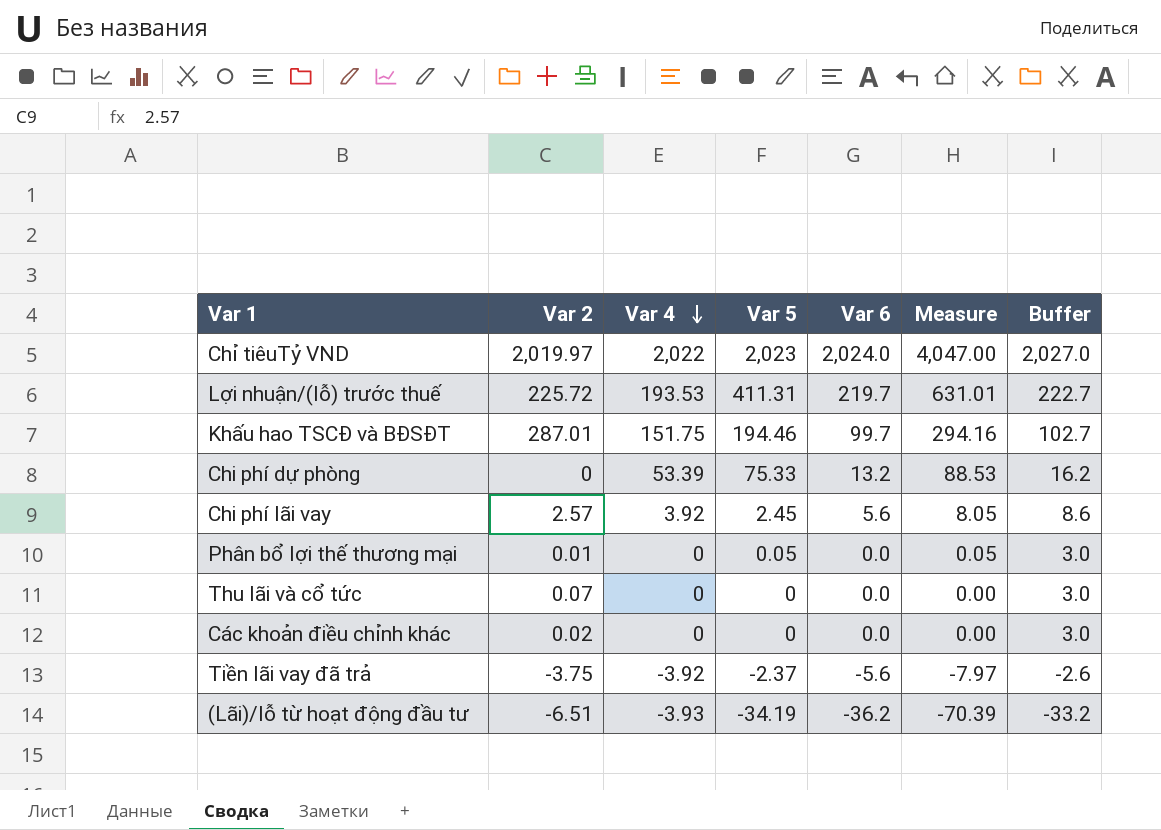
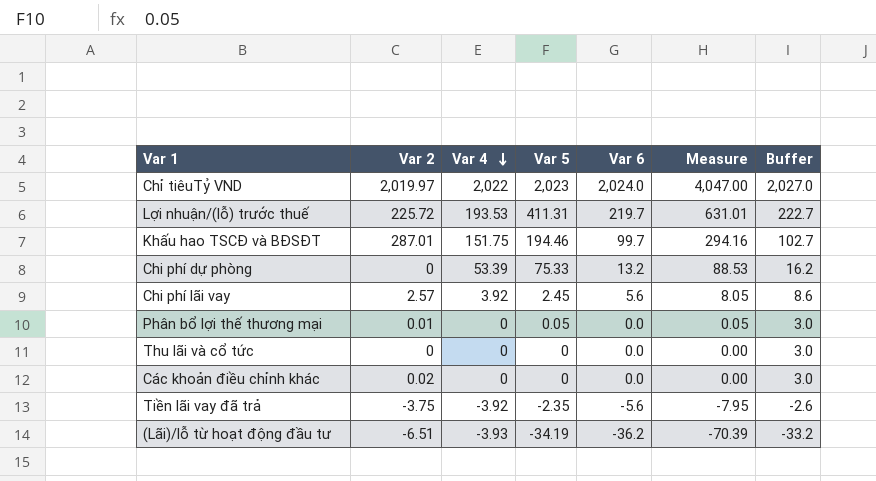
Thu lãi và cổ tức | Var 2: 0.07 -> 0
Tiền lãi vay đã trả | Var 5: -2.37 -> -2.35
Tiền lãi vay đã trả | Measure: -7.97 -> -7.95

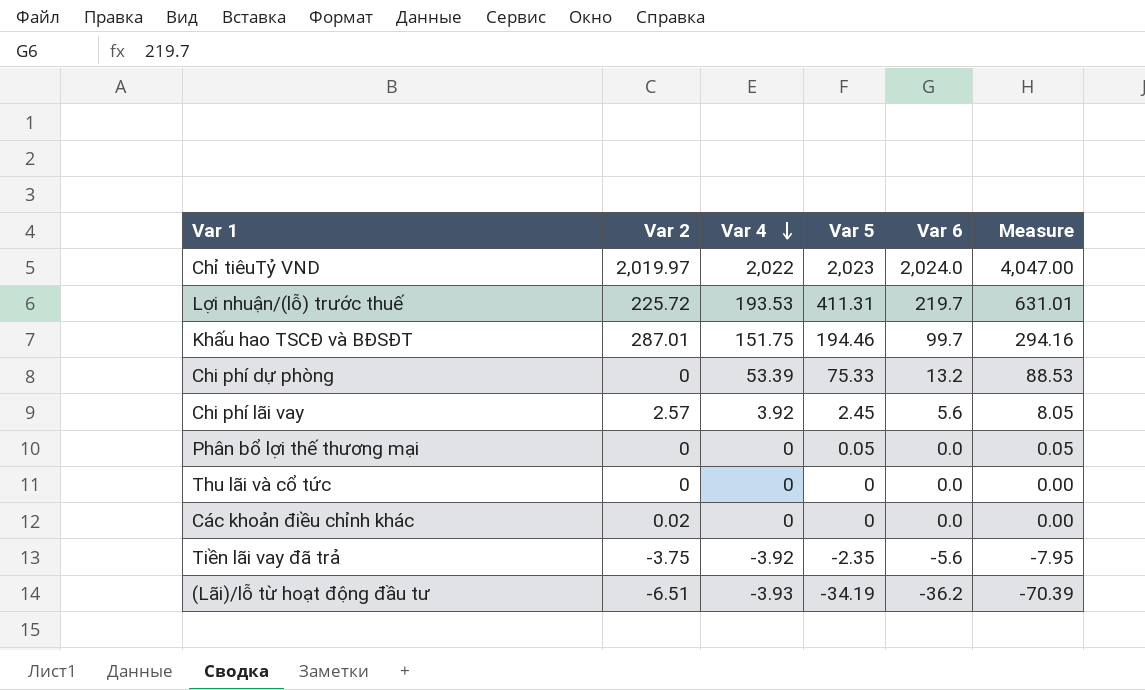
column Buffer | formula: [Var 6] + 3 -> none
Phân bổ lợi thế thương mại | Var 2: 0.01 -> 0

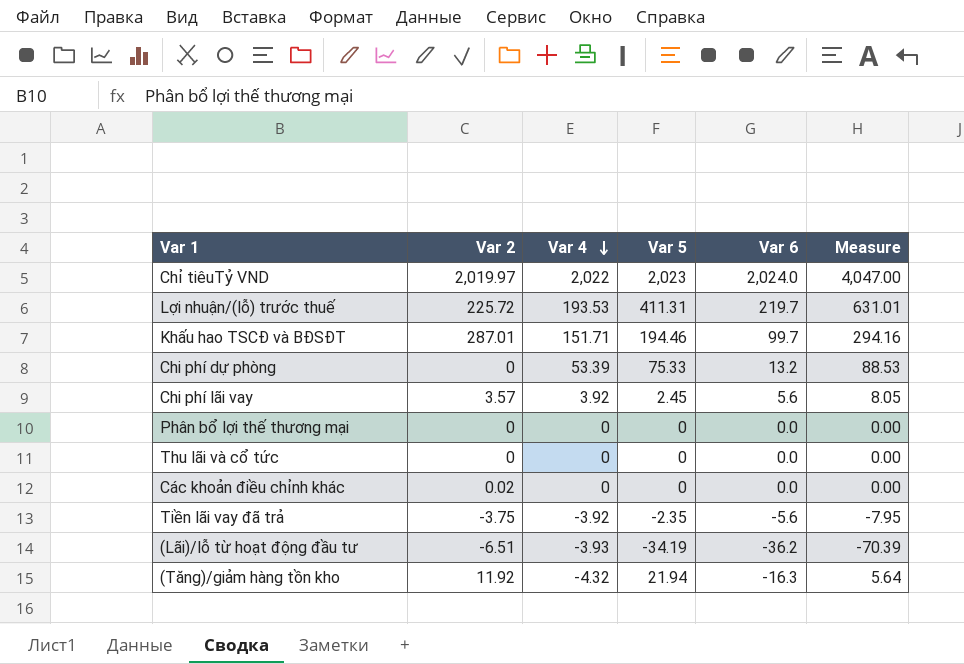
Khấu hao TSCĐ và BĐSĐT | Var 4: 151.75 -> 151.71
Chi phí lãi vay | Var 2: 2.57 -> 3.57
Phân bổ lợi thế thương mại | Var 5: 0.05 -> 0
Phân bổ lợi thế thương mại | Measure: 0.05 -> 0.00
row (Tăng)/giảm hàng tồn kho: none -> 11.92 | -4.32 | 21.94 | -16.3 | 5.64

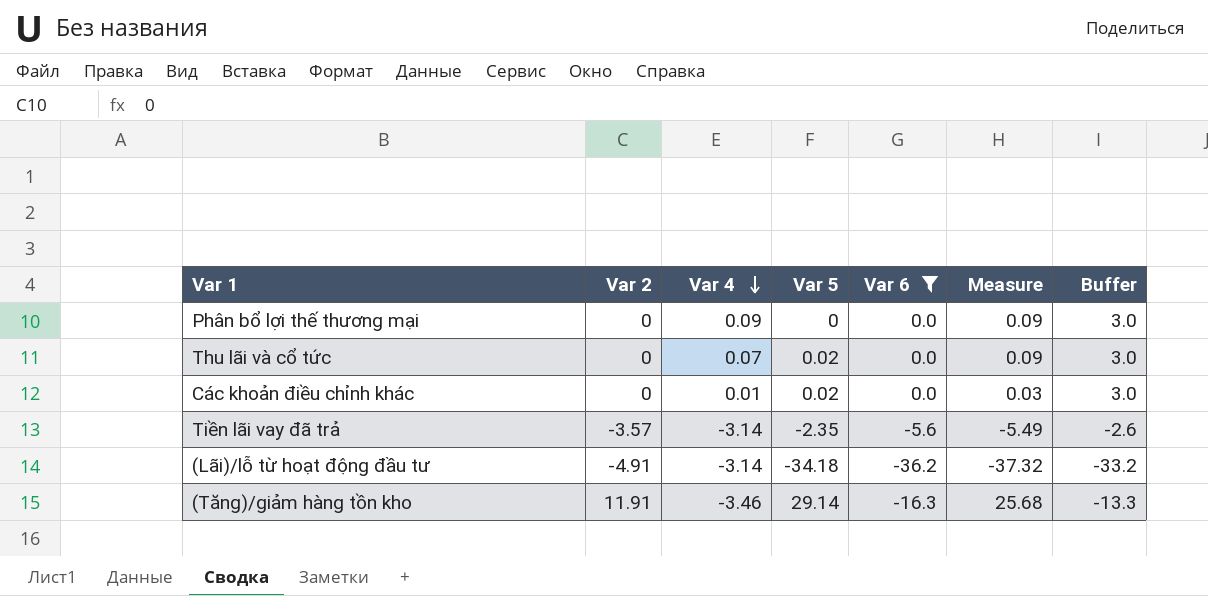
filter: none -> Var 6 <= 0.0
column Measure | formula: [Var 5] + [Var 6] -> [Var 4] + [Var 5]
column Buffer | formula: none -> [Var 6] + 3
Phân bổ lợi thế thương mại | Var 4: 0 -> 0.09
Thu lãi và cổ tức | Var 4: 0 -> 0.07
Thu lãi và cổ tức | Var 5: 0 -> 0.02
Các khoản điều chỉnh khác | Var 2: 0.02 -> 0
Các khoản điều chỉnh khác | Var 4: 0 -> 0.01
Các khoản điều chỉnh khác | Var 5: 0 -> 0.02
Tiền lãi vay đã trả | Var 2: -3.75 -> -3.57
Tiền lãi vay đã trả | Var 4: -3.92 -> -3.14
(Lãi)/lỗ từ hoạt động đầu tư | Var 2: -6.51 -> -4.91
(Lãi)/lỗ từ hoạt động đầu tư | Var 4: -3.93 -> -3.14
(Lãi)/lỗ từ hoạt động đầu tư | Var 5: -34.19 -> -34.18
(Tăng)/giảm hàng tồn kho | Var 2: 11.92 -> 11.91
(Tăng)/giảm hàng tồn kho | Var 4: -4.32 -> -3.46
(Tăng)/giảm hàng tồn kho | Var 5: 21.94 -> 29.14

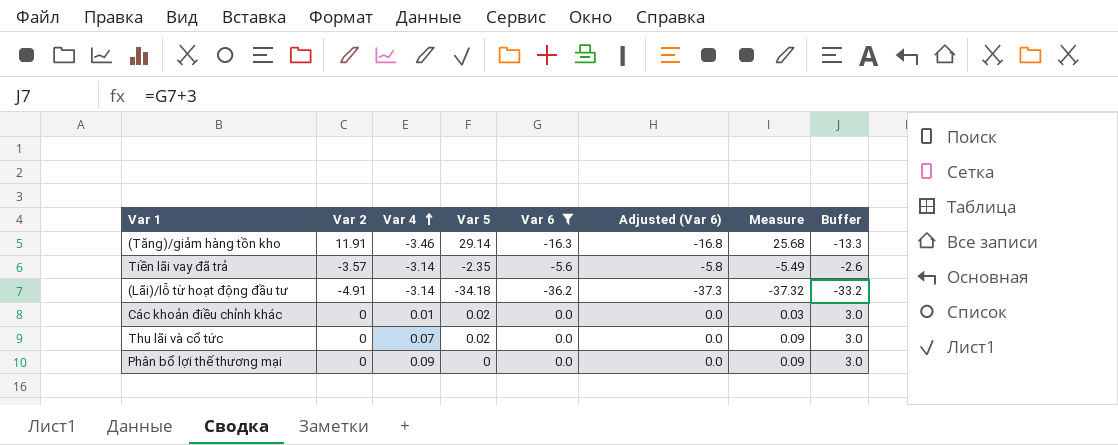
row order: Var 4 descending -> Var 4 ascending
column Adjusted (Var 6) | formula: none -> [Var 6] * 1.03

